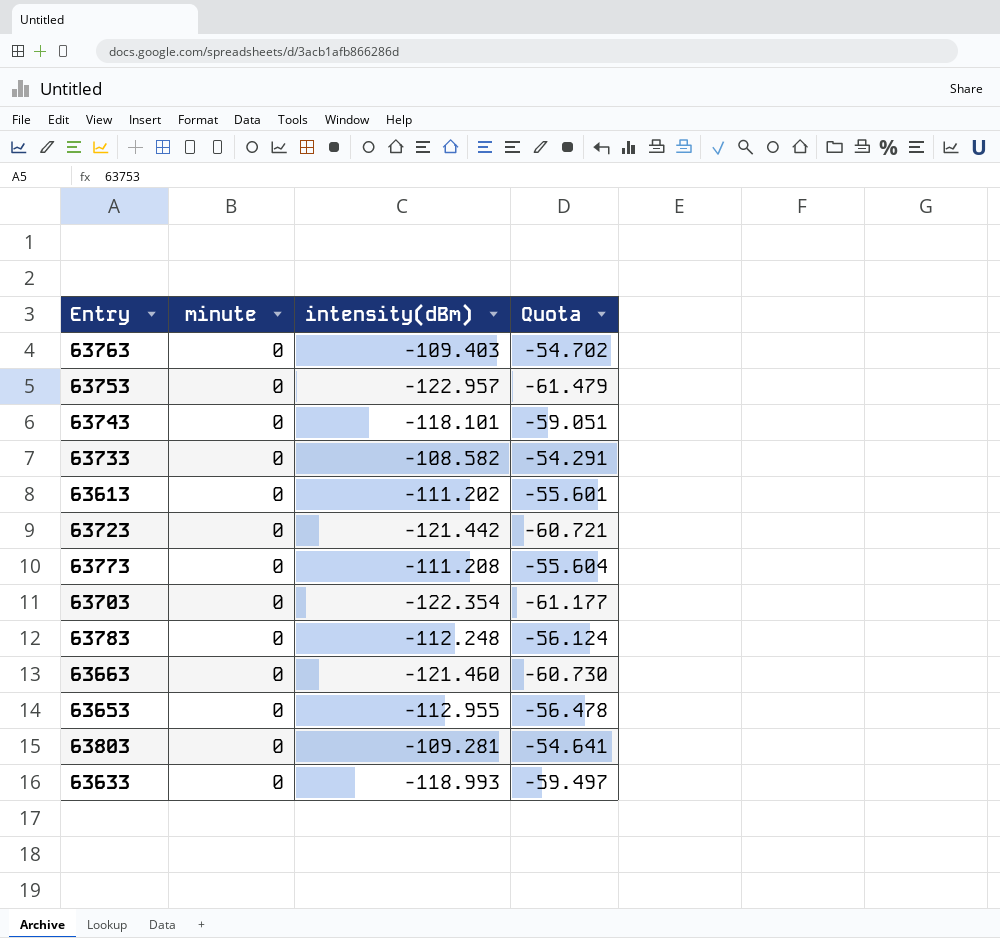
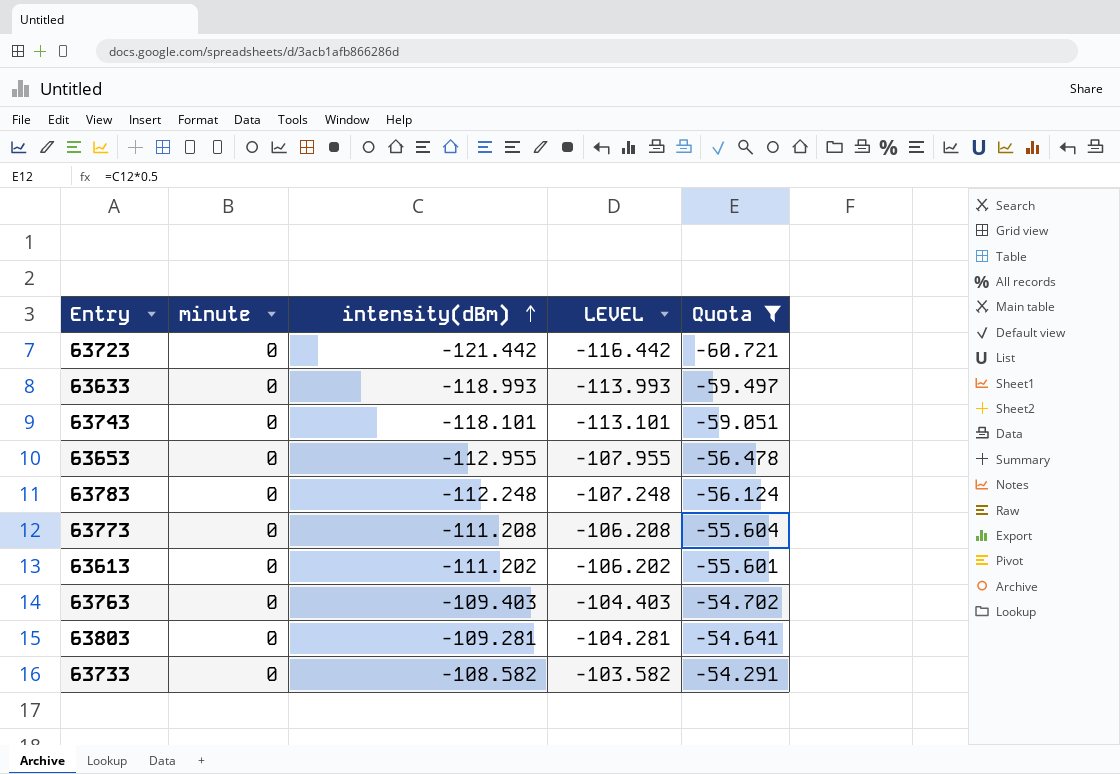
filter: none -> Quota >= -60.721
row order: none -> intensity(dBm) ascending
column LEVEL | formula: none -> [intensity(dBm)] + 5

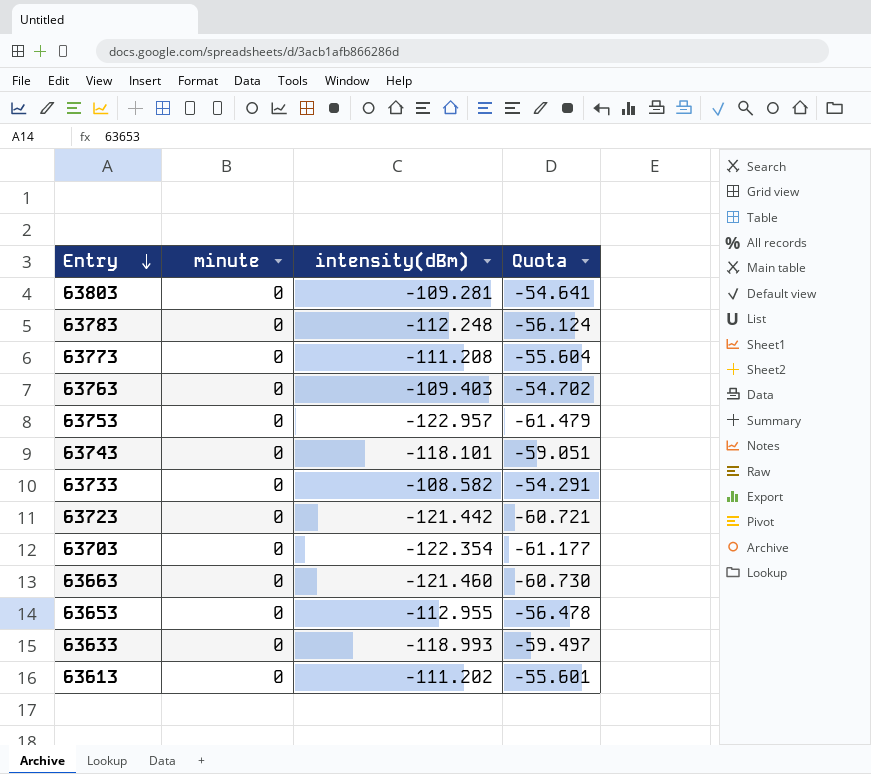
filter: Quota >= -60.721 -> none
row order: intensity(dBm) ascending -> Entry descending
column LEVEL | formula: [intensity(dBm)] + 5 -> none

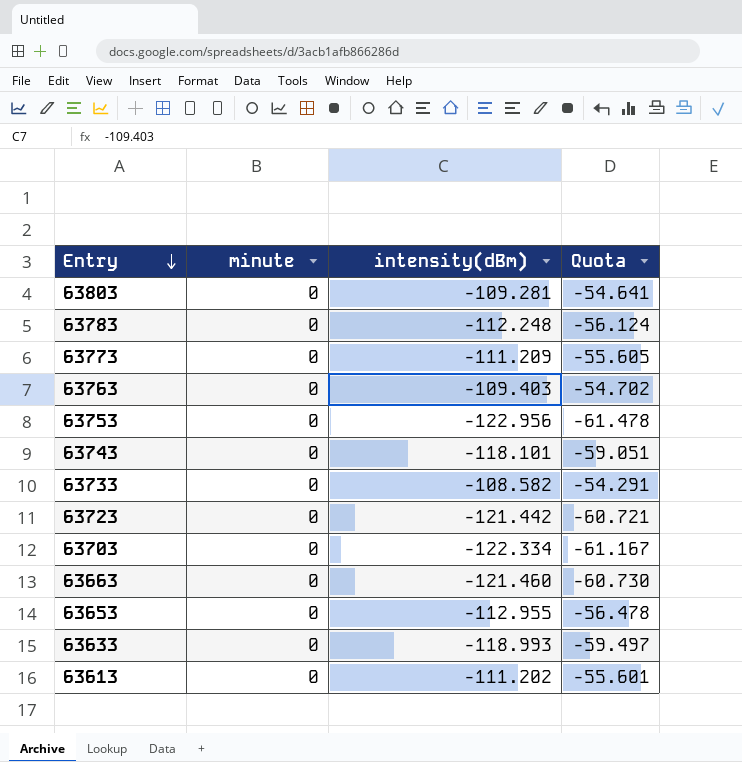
63773 | intensity(dBm): -111.208 -> -111.209
63773 | Quota: -55.604 -> -55.605
63753 | intensity(dBm): -122.957 -> -122.956
63753 | Quota: -61.479 -> -61.478
63703 | intensity(dBm): -122.354 -> -122.334
63703 | Quota: -61.177 -> -61.167

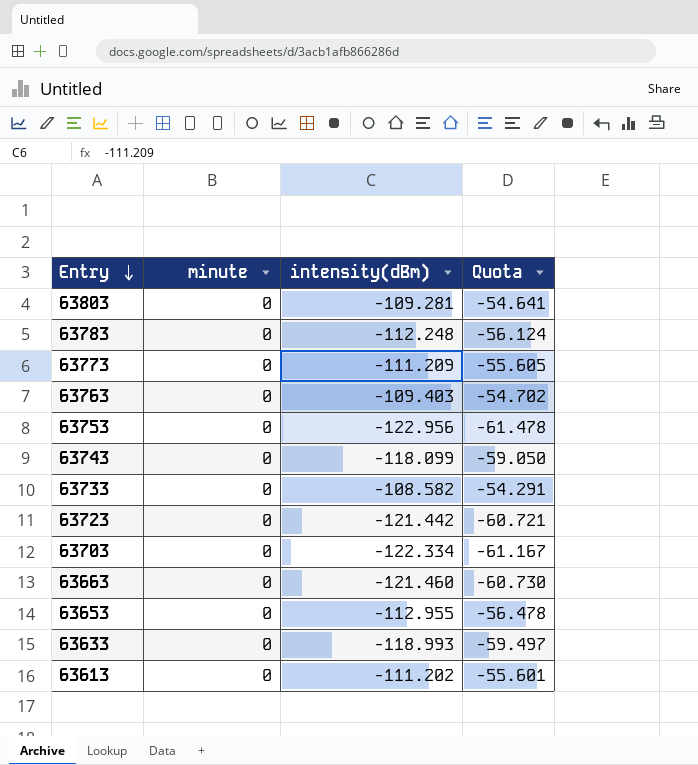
63743 | intensity(dBm): -118.101 -> -118.099
63743 | Quota: -59.051 -> -59.050

